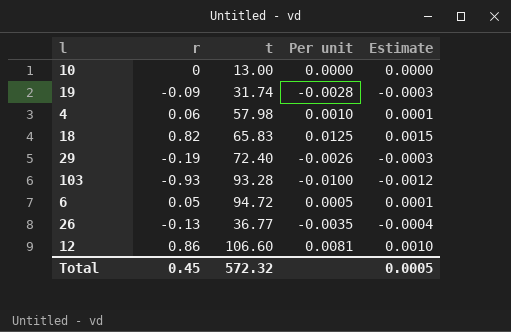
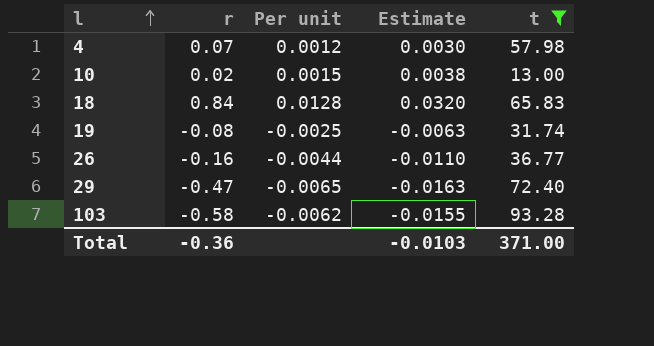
filter: none -> t <= 93.28
row order: none -> l ascending
column Estimate | formula: [Per unit] * 0.12 -> [Per unit] * 2.5
column t | position: 3 -> 5
4 | r: 0.06 -> 0.07
4 | Per unit: 0.0010 -> 0.0012
10 | r: 0 -> 0.02
10 | Per unit: 0.0000 -> 0.0015
18 | r: 0.82 -> 0.84
18 | Per unit: 0.0125 -> 0.0128
19 | r: -0.09 -> -0.08
19 | Per unit: -0.0028 -> -0.0025
26 | r: -0.13 -> -0.16
26 | Per unit: -0.0035 -> -0.0044
29 | r: -0.19 -> -0.47
29 | Per unit: -0.0026 -> -0.0065
103 | r: -0.93 -> -0.58
103 | Per unit: -0.0100 -> -0.0062
Total | r: 0.45 -> -0.36
Total | Estimate: 0.0005 -> -0.0103
Total | t: 572.32 -> 371.00

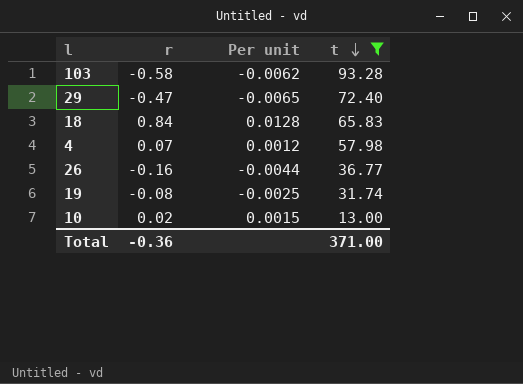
row order: l ascending -> t descending
column Estimate | formula: [Per unit] * 2.5 -> none

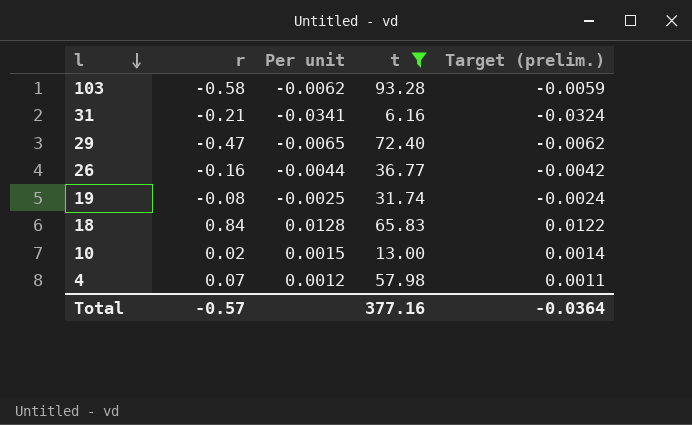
row order: t descending -> l descending
column Target (prelim.) | formula: none -> [Per unit] * 0.95
row 31: none -> -0.21 | -0.0341 | 6.16 | -0.0324
Total | r: -0.36 -> -0.57
Total | t: 371.00 -> 377.16

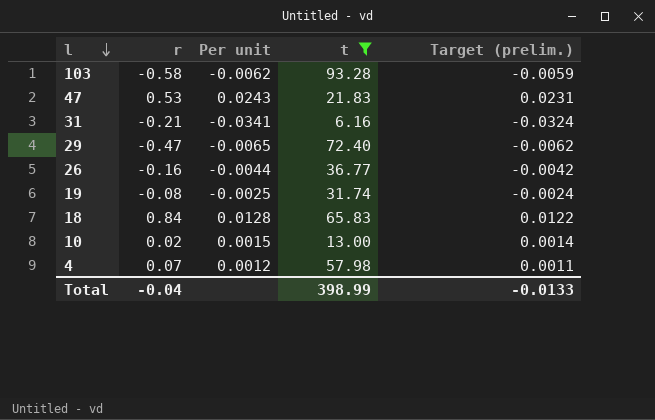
row 47: none -> 0.53 | 0.0243 | 21.83 | 0.0231
Total | r: -0.57 -> -0.04
Total | t: 377.16 -> 398.99
Total | Target (prelim.): -0.0364 -> -0.0133

